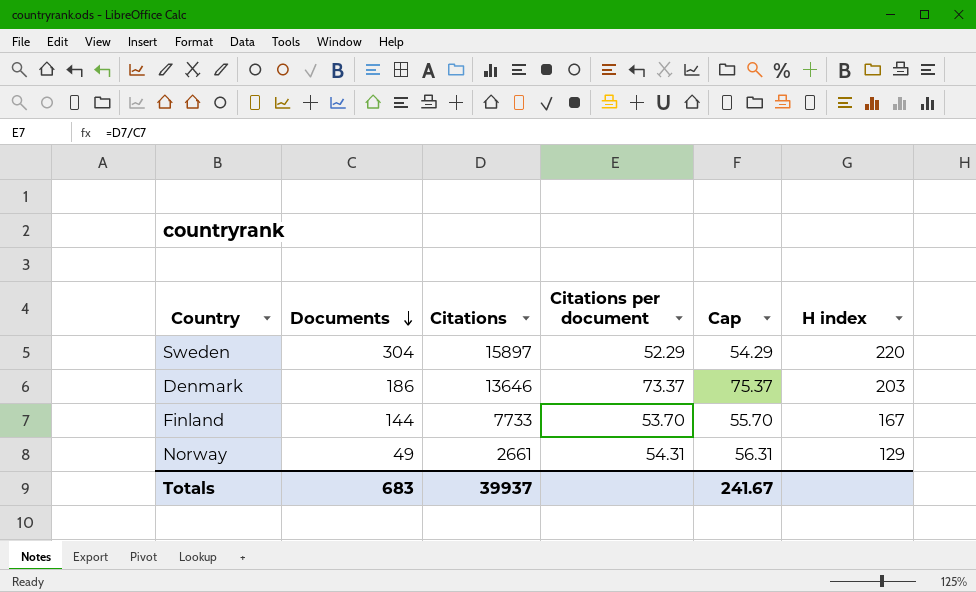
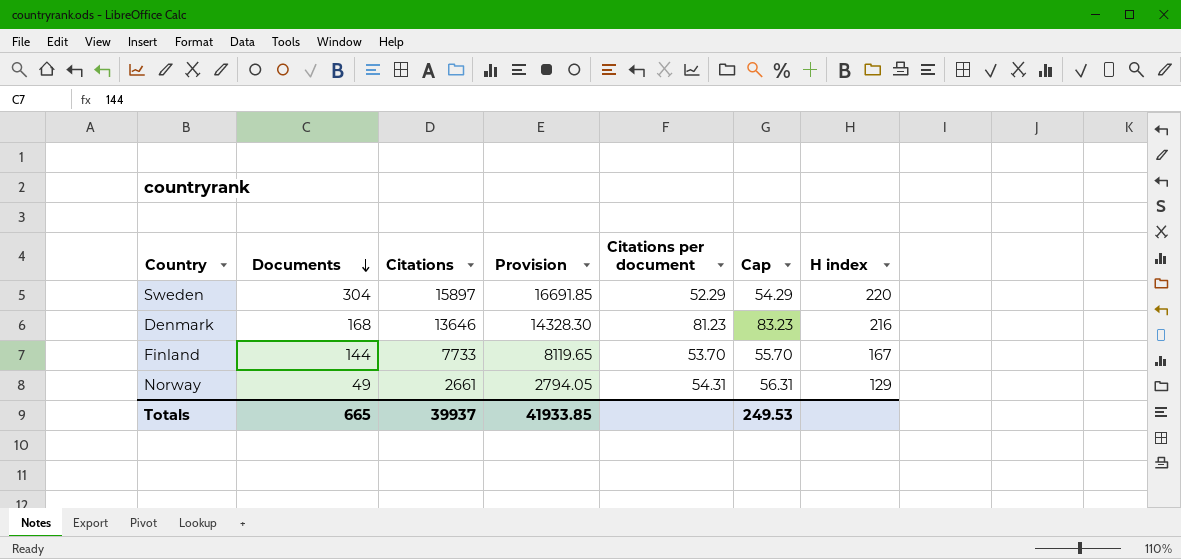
column Provision | formula: none -> [Citations] * 1.05
Denmark | Documents: 186 -> 168
Denmark | Citations per document: 73.37 -> 81.23
Denmark | Cap: 75.37 -> 83.23
Denmark | H index: 203 -> 216
Totals | Documents: 683 -> 665
Totals | Cap: 241.67 -> 249.53

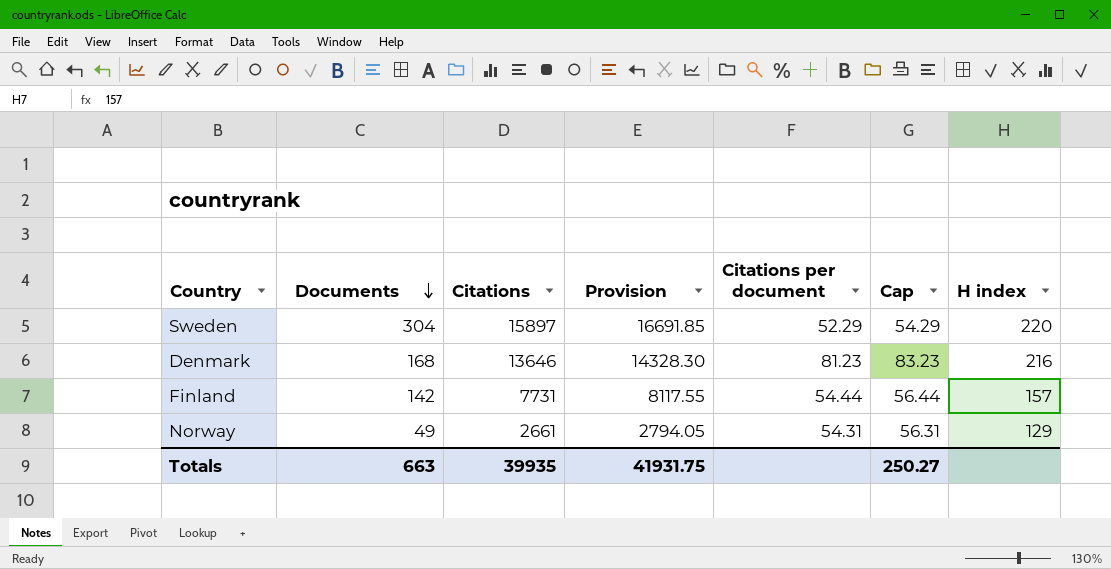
Finland | Documents: 144 -> 142
Finland | Citations: 7733 -> 7731
Finland | Provision: 8119.65 -> 8117.55
Finland | Citations per document: 53.70 -> 54.44
Finland | Cap: 55.70 -> 56.44
Finland | H index: 167 -> 157
Totals | Documents: 665 -> 663
Totals | Citations: 39937 -> 39935
Totals | Provision: 41933.85 -> 41931.75
Totals | Cap: 249.53 -> 250.27

